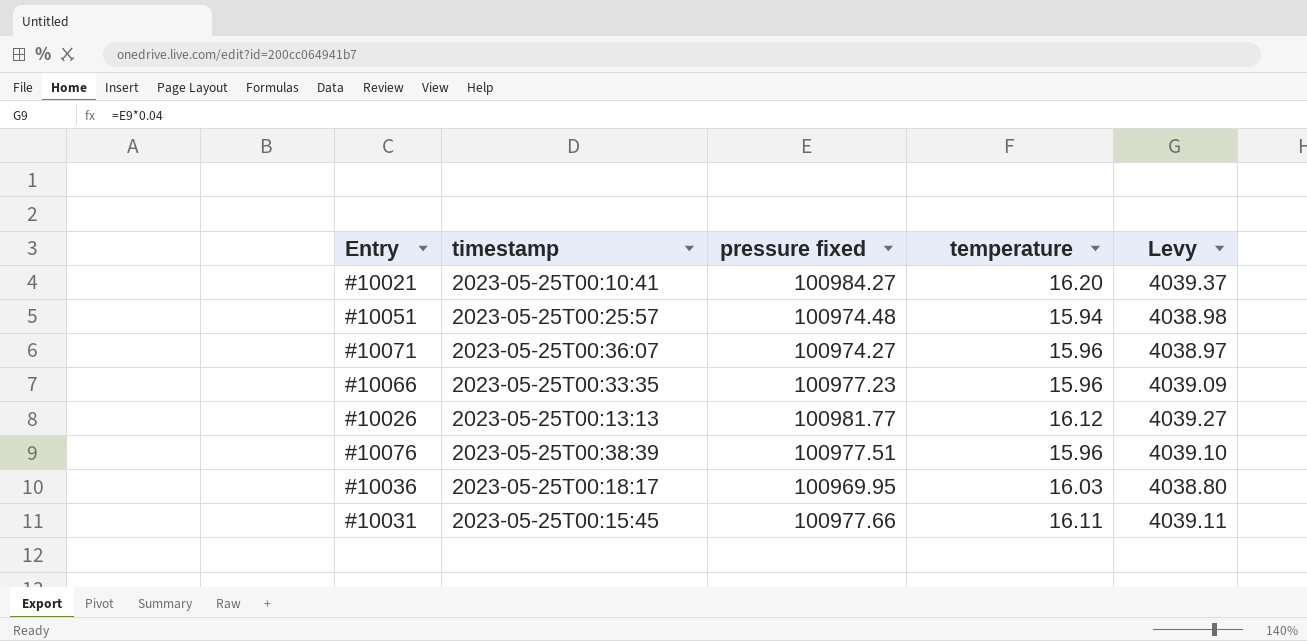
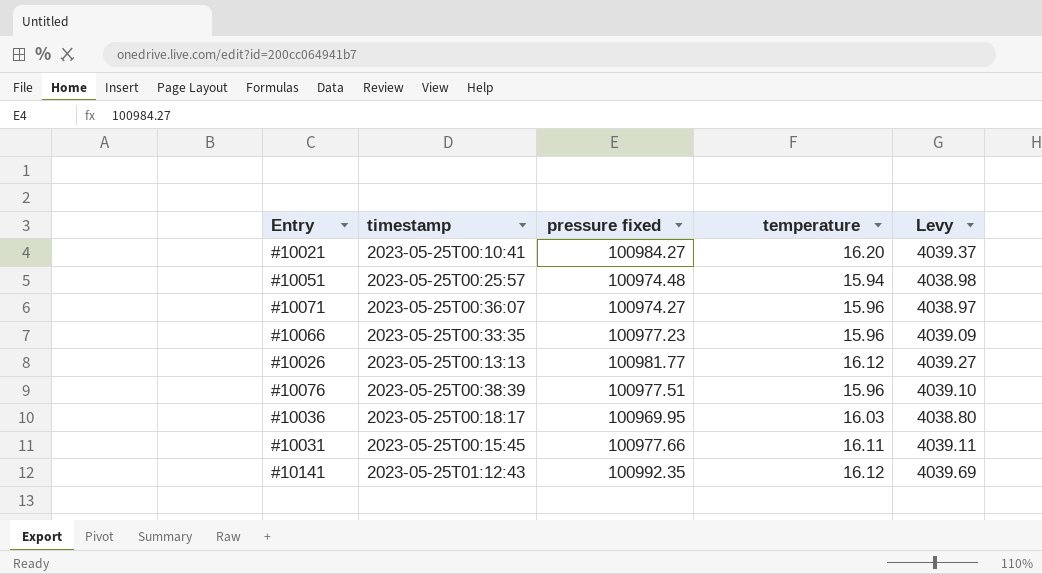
row #10141: none -> 2023-05-25T01:12:43 | 100992.35 | 16.12 | 4039.69

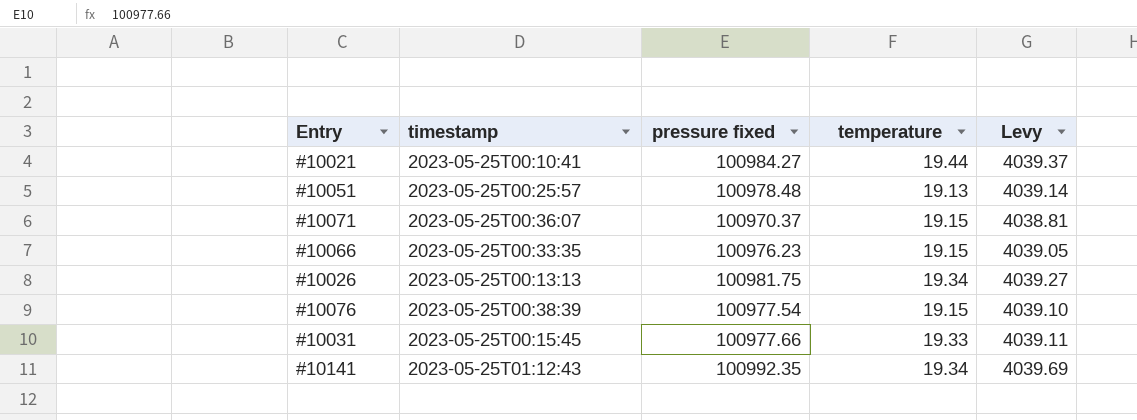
row #10036: 2023-05-25T00:18:17 | 100969.95 | 16.03 | 4038.80 -> none
#10021 | temperature: 16.20 -> 19.44
#10051 | pressure fixed: 100974.48 -> 100978.48
#10051 | temperature: 15.94 -> 19.13
#10051 | Levy: 4038.98 -> 4039.14
#10071 | pressure fixed: 100974.27 -> 100970.37
#10071 | temperature: 15.96 -> 19.15
#10071 | Levy: 4038.97 -> 4038.81
#10066 | pressure fixed: 100977.23 -> 100976.23
#10066 | temperature: 15.96 -> 19.15
#10066 | Levy: 4039.09 -> 4039.05
#10026 | pressure fixed: 100981.77 -> 100981.75
#10026 | temperature: 16.12 -> 19.34
#10076 | pressure fixed: 100977.51 -> 100977.54
#10076 | temperature: 15.96 -> 19.15
#10031 | temperature: 16.11 -> 19.33
#10141 | temperature: 16.12 -> 19.34

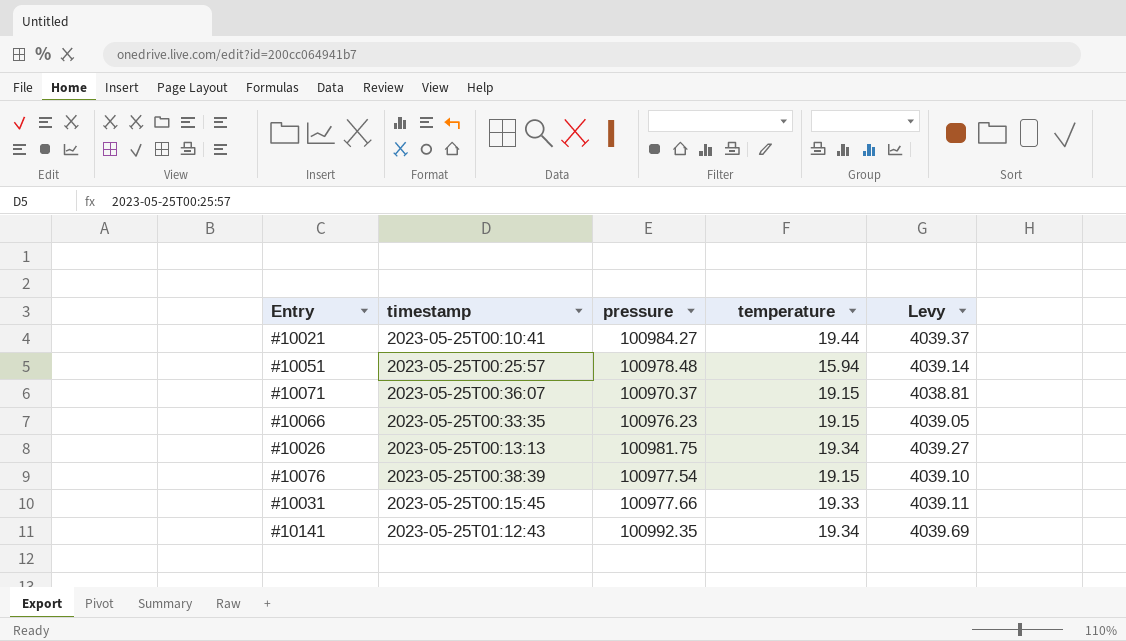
column name: pressure fixed -> pressure
#10051 | temperature: 19.13 -> 15.94

